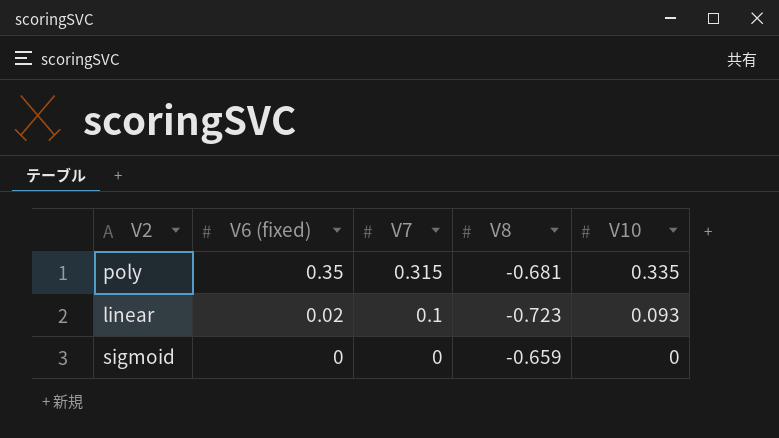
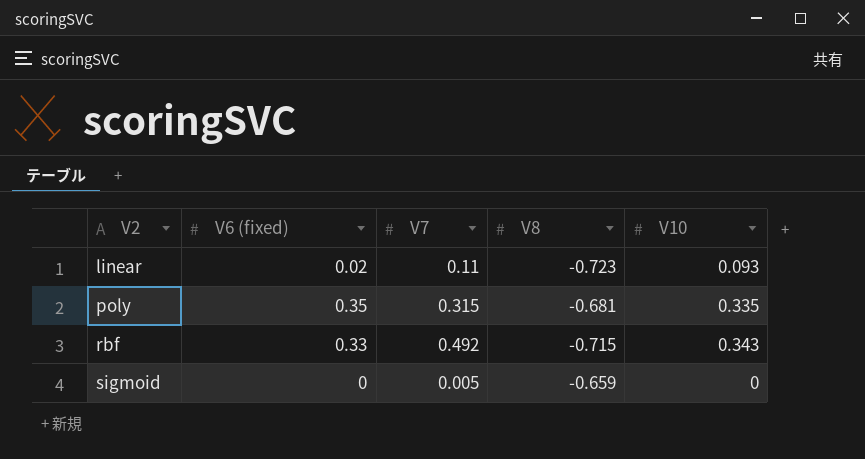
row order: V6 (fixed) descending -> V2 ascending
linear | V7: 0.1 -> 0.11
row rbf: none -> 0.33 | 0.492 | -0.715 | 0.343
sigmoid | V7: 0 -> 0.005

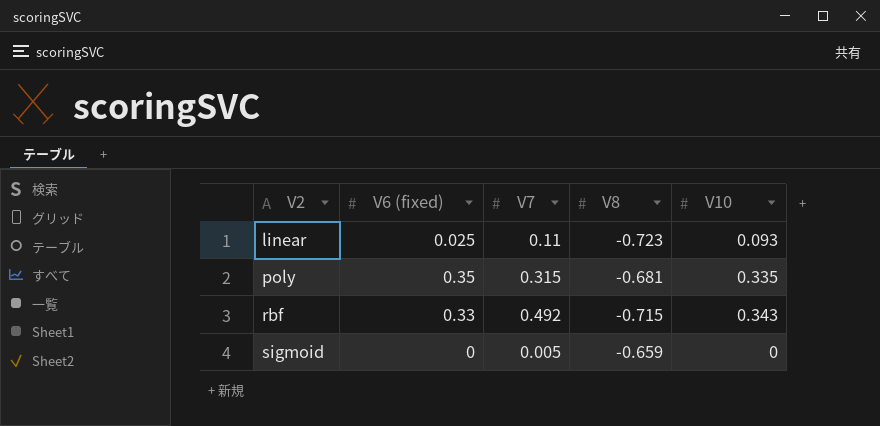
linear | V6 (fixed): 0.02 -> 0.025

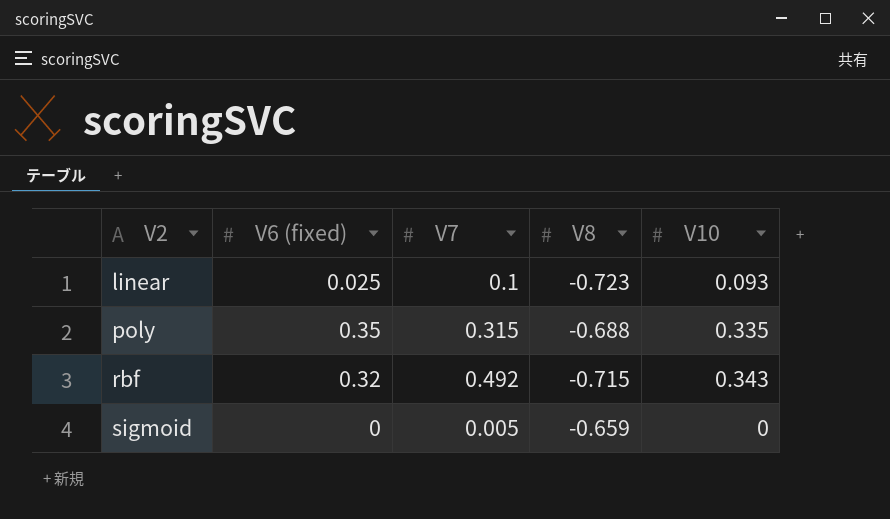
linear | V7: 0.11 -> 0.1
poly | V8: -0.681 -> -0.688
rbf | V6 (fixed): 0.33 -> 0.32

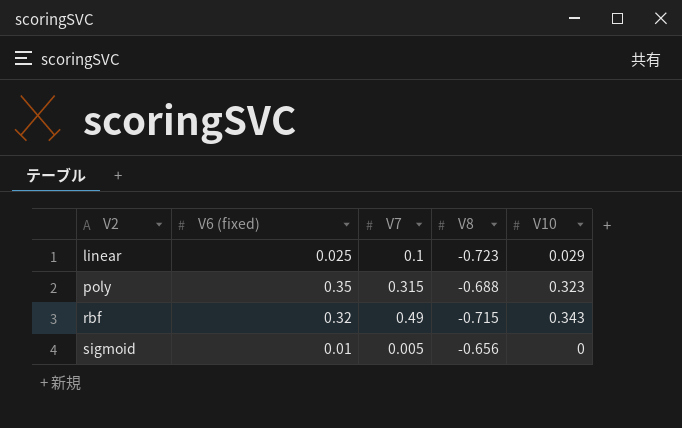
linear | V10: 0.093 -> 0.029
poly | V10: 0.335 -> 0.323
rbf | V7: 0.492 -> 0.49
sigmoid | V6 (fixed): 0 -> 0.01
sigmoid | V8: -0.659 -> -0.656

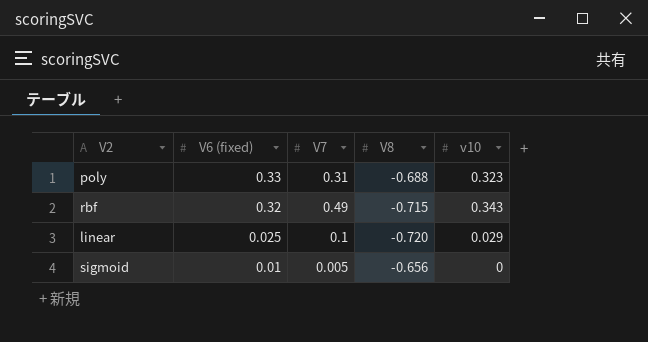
row order: V2 ascending -> V6 (fixed) descending
column name: V10 -> v10
poly | V6 (fixed): 0.35 -> 0.33
poly | V7: 0.315 -> 0.31
linear | V8: -0.723 -> -0.720

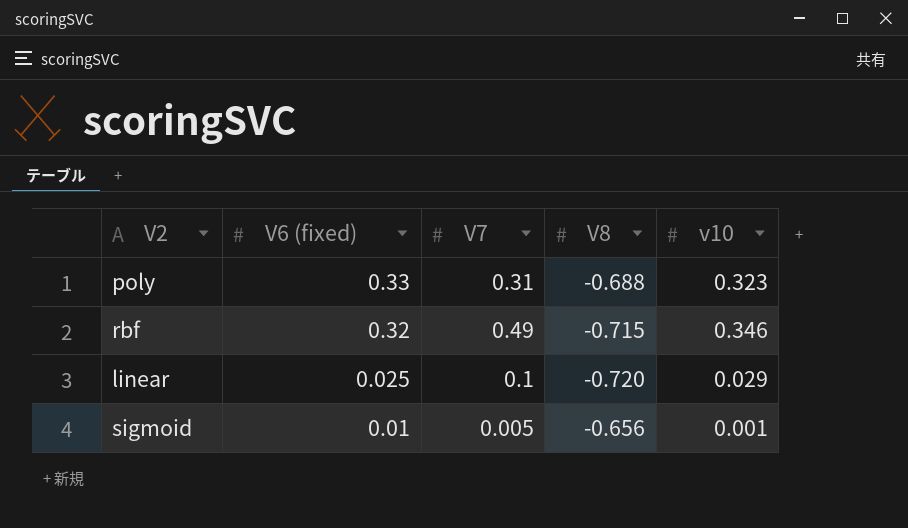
rbf | v10: 0.343 -> 0.346
sigmoid | v10: 0 -> 0.001

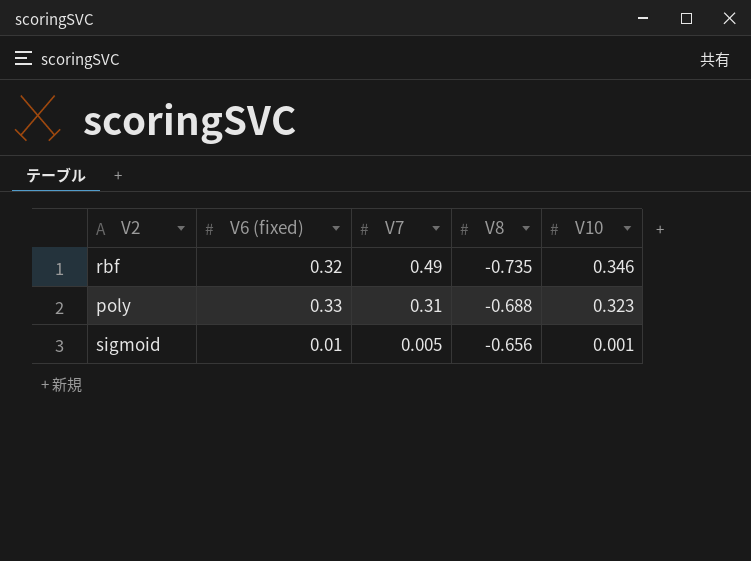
row order: V6 (fixed) descending -> V7 descending
column name: v10 -> V10
row linear: 0.025 | 0.1 | -0.720 | 0.029 -> none
rbf | V8: -0.715 -> -0.735

